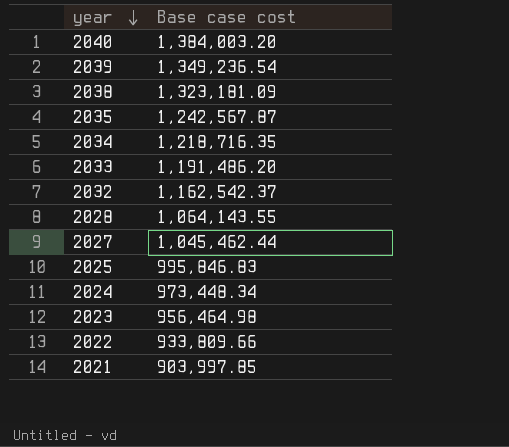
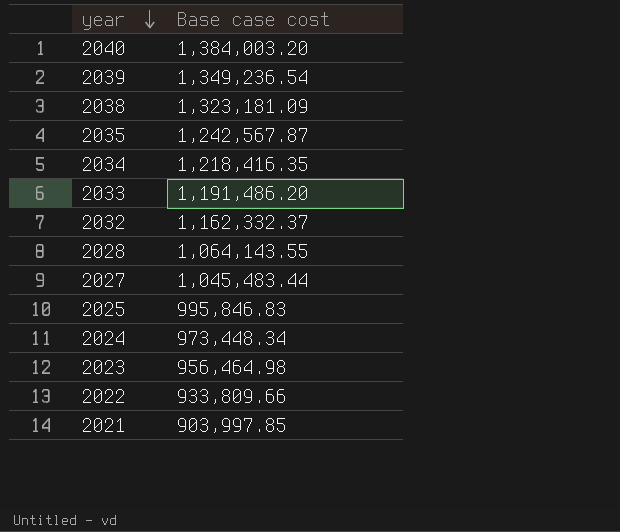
2034 | Base case cost: 1,218,716.35 -> 1,218,416.35
2032 | Base case cost: 1,162,542.37 -> 1,162,332.37
2027 | Base case cost: 1,045,462.44 -> 1,045,483.44

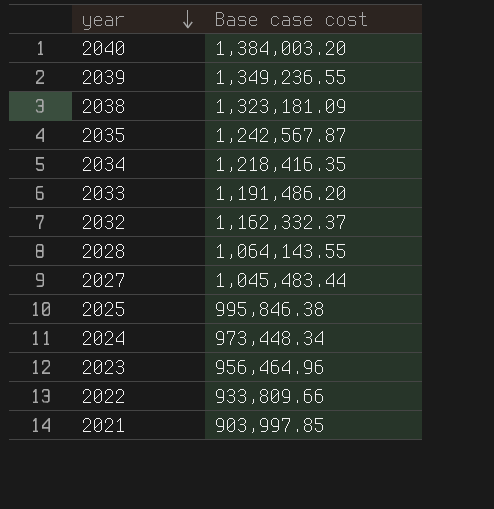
2039 | Base case cost: 1,349,236.54 -> 1,349,236.55
2025 | Base case cost: 995,846.83 -> 995,846.38
2023 | Base case cost: 956,464.98 -> 956,464.96

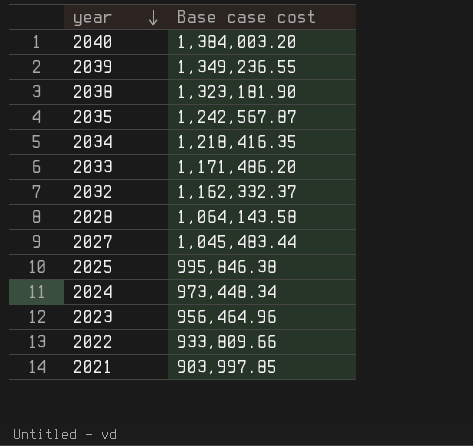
2038 | Base case cost: 1,323,181.09 -> 1,323,181.90
2033 | Base case cost: 1,191,486.20 -> 1,171,486.20
2028 | Base case cost: 1,064,143.55 -> 1,064,143.58

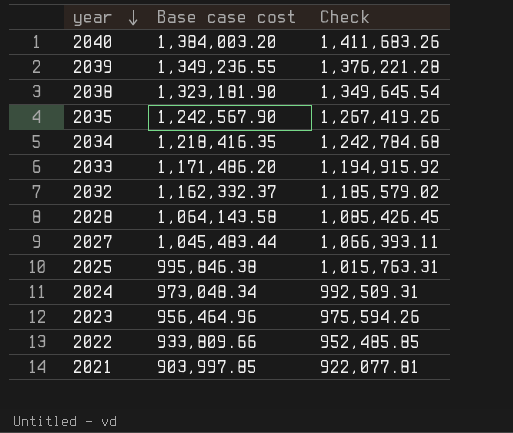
column Check | formula: none -> [Base case cost] * 1.02
2035 | Base case cost: 1,242,567.87 -> 1,242,567.90
2024 | Base case cost: 973,448.34 -> 973,048.34

